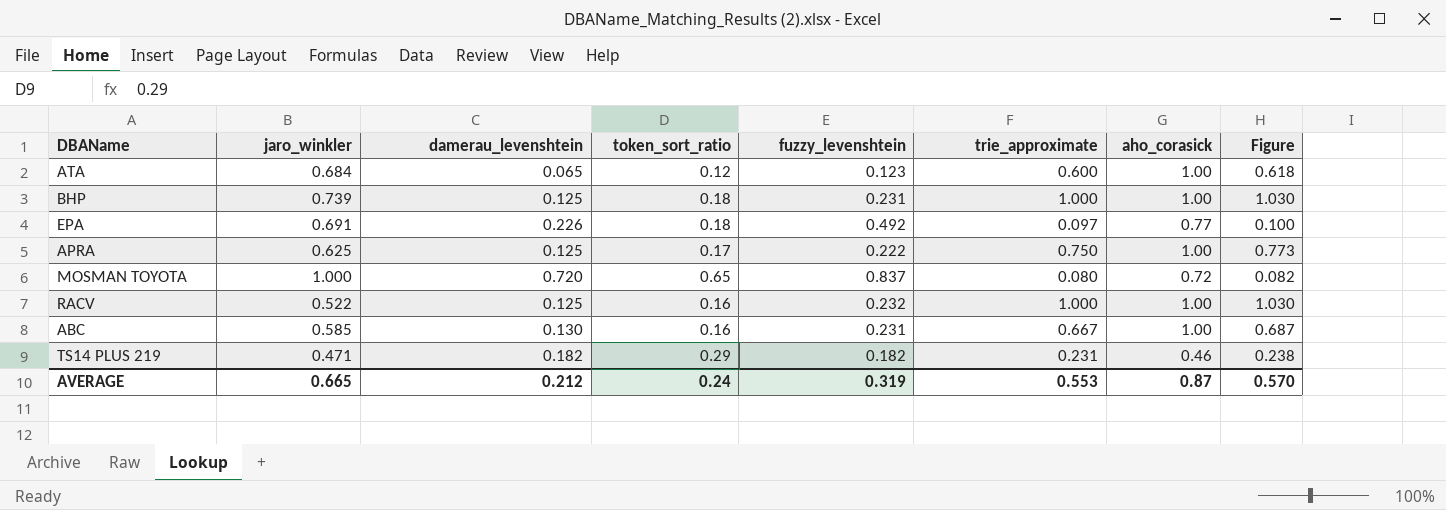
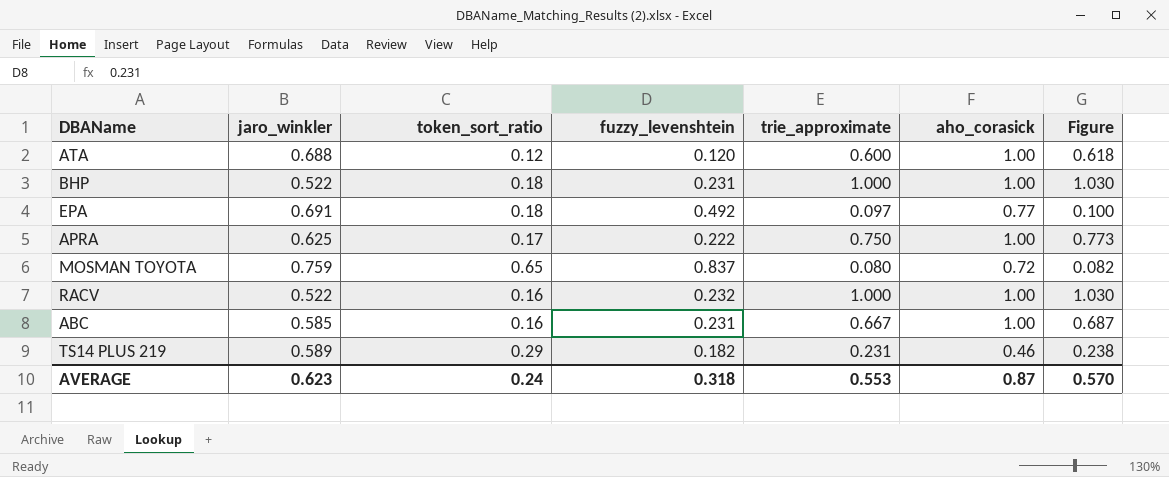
column damerau_levenshtein | position: 3 -> none
ATA | jaro_winkler: 0.684 -> 0.688
ATA | fuzzy_levenshtein: 0.123 -> 0.120
BHP | jaro_winkler: 0.739 -> 0.522
MOSMAN TOYOTA | jaro_winkler: 1.000 -> 0.759
TS14 PLUS 219 | jaro_winkler: 0.471 -> 0.589
AVERAGE | jaro_winkler: 0.665 -> 0.623
AVERAGE | fuzzy_levenshtein: 0.319 -> 0.318

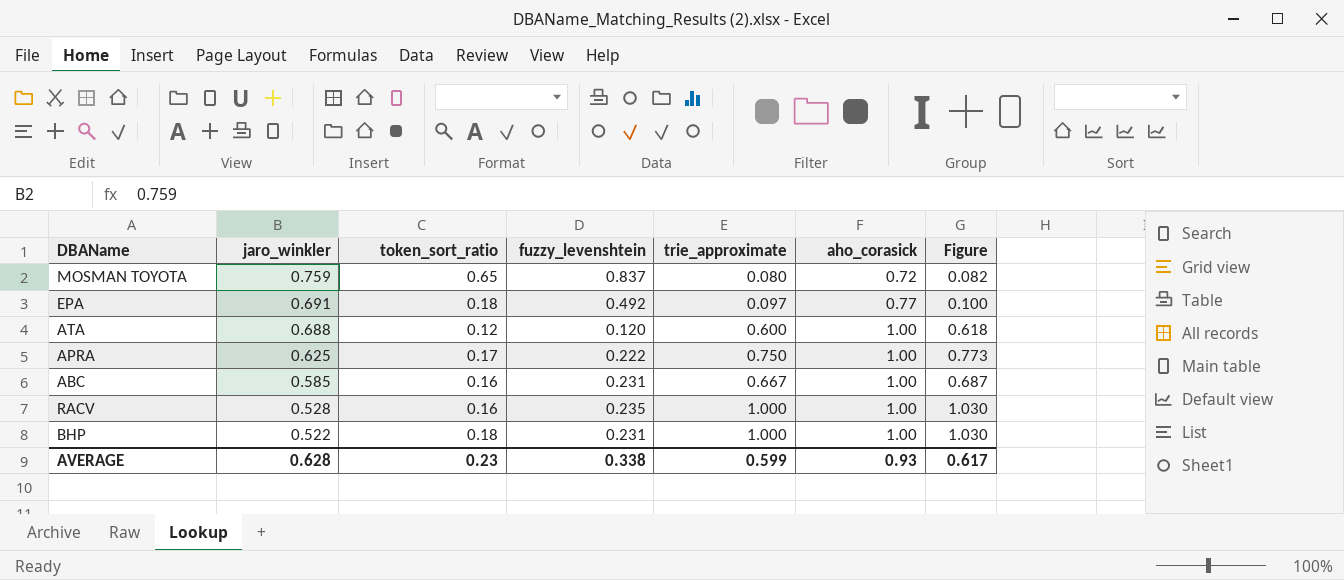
row order: none -> jaro_winkler descending
row TS14 PLUS 219: 0.589 | 0.29 | 0.182 | 0.231 | 0.46 | 0.238 -> none
RACV | jaro_winkler: 0.522 -> 0.528
RACV | fuzzy_levenshtein: 0.232 -> 0.235
AVERAGE | jaro_winkler: 0.623 -> 0.628
AVERAGE | token_sort_ratio: 0.24 -> 0.23
AVERAGE | fuzzy_levenshtein: 0.318 -> 0.338
AVERAGE | trie_approximate: 0.553 -> 0.599
AVERAGE | aho_corasick: 0.87 -> 0.93
AVERAGE | Figure: 0.570 -> 0.617

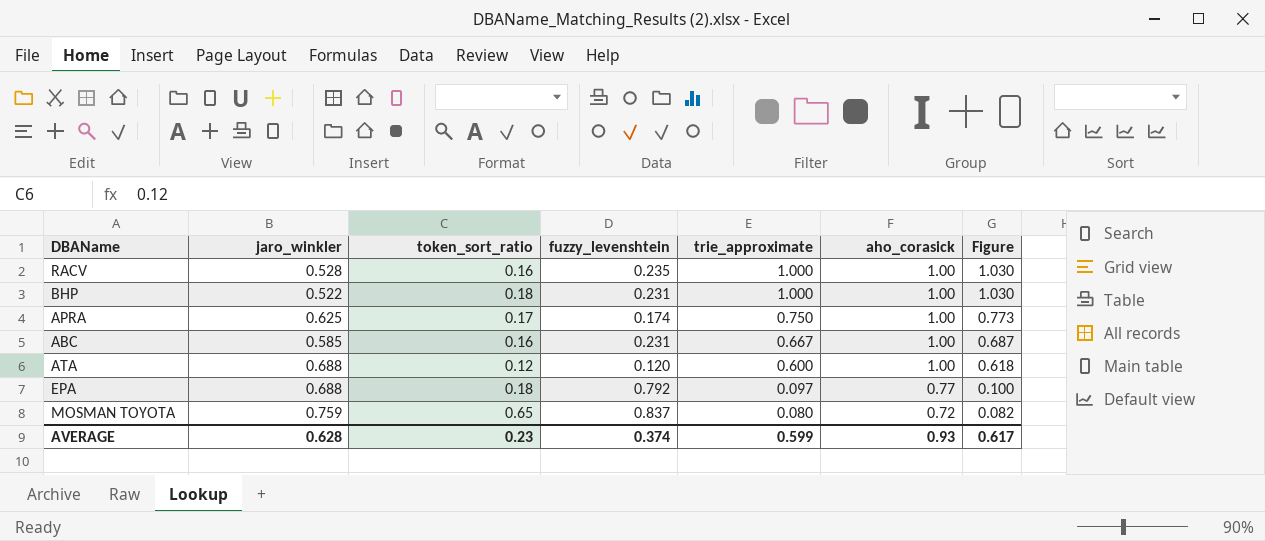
row order: jaro_winkler descending -> trie_approximate descending
APRA | fuzzy_levenshtein: 0.222 -> 0.174
EPA | jaro_winkler: 0.691 -> 0.688
EPA | fuzzy_levenshtein: 0.492 -> 0.792
AVERAGE | fuzzy_levenshtein: 0.338 -> 0.374

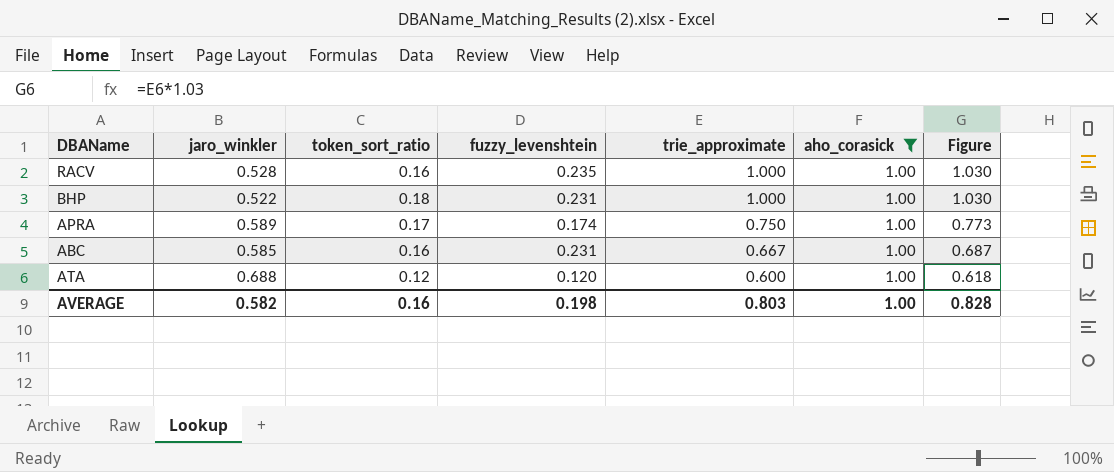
filter: none -> aho_corasick = 1.00
APRA | jaro_winkler: 0.625 -> 0.589
AVERAGE | jaro_winkler: 0.628 -> 0.582
AVERAGE | token_sort_ratio: 0.23 -> 0.16
AVERAGE | fuzzy_levenshtein: 0.374 -> 0.198
AVERAGE | trie_approximate: 0.599 -> 0.803
AVERAGE | aho_corasick: 0.93 -> 1.00
AVERAGE | Figure: 0.617 -> 0.828

